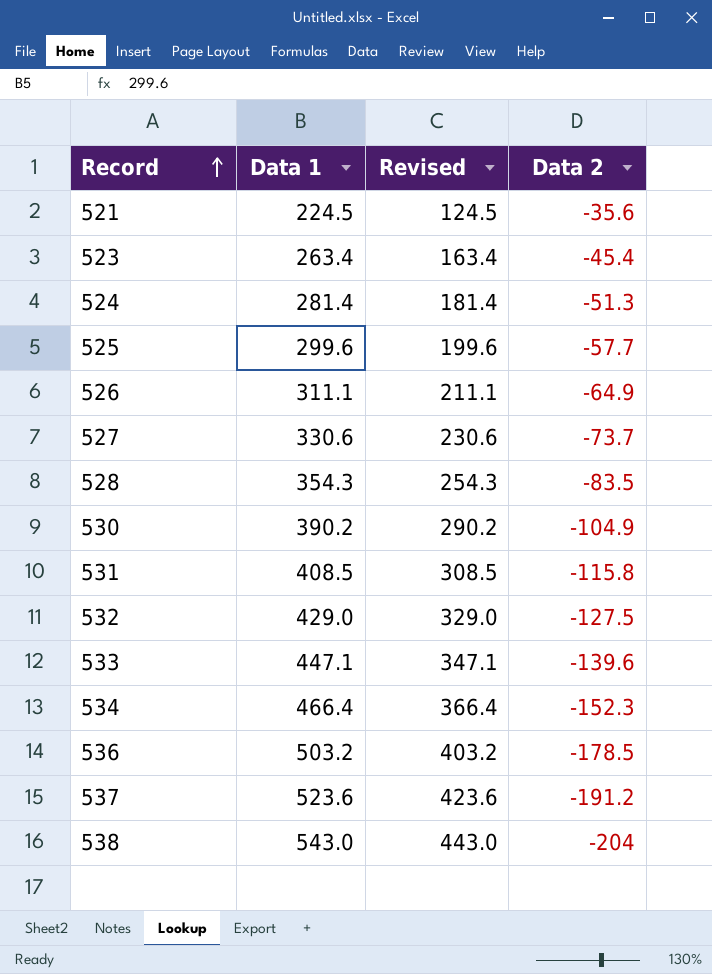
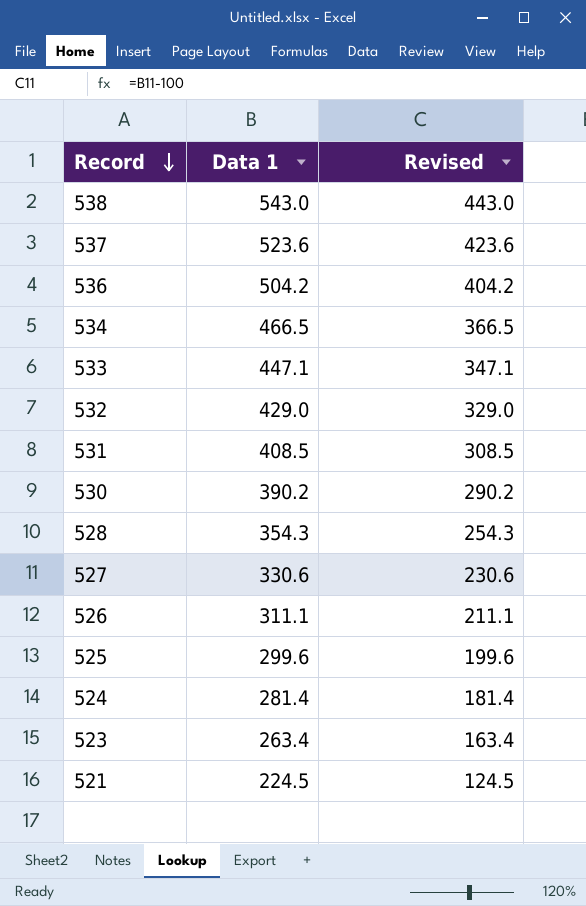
row order: Record ascending -> Record descending
column Data 2 | position: 4 -> none
536 | Data 1: 503.2 -> 504.2
536 | Revised: 403.2 -> 404.2
534 | Data 1: 466.4 -> 466.5
534 | Revised: 366.4 -> 366.5

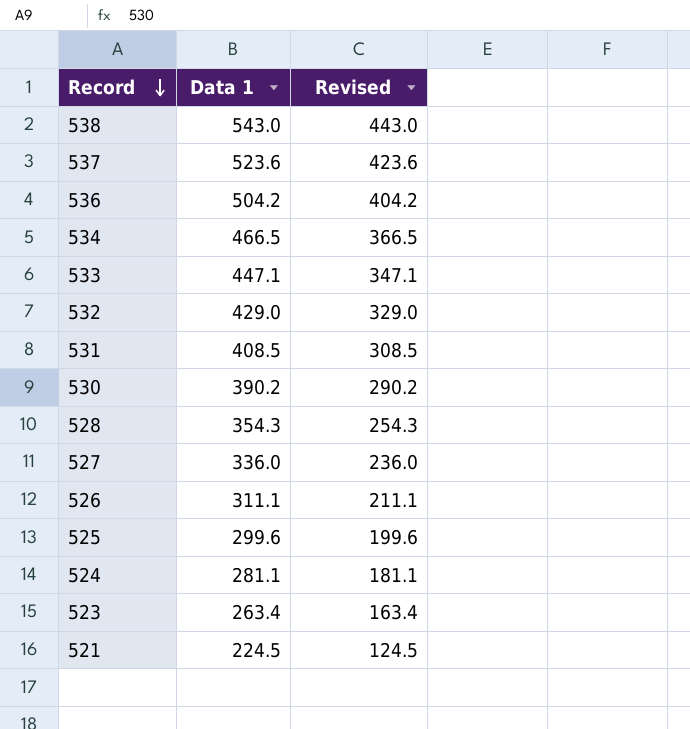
527 | Data 1: 330.6 -> 336.0
527 | Revised: 230.6 -> 236.0
524 | Data 1: 281.4 -> 281.1
524 | Revised: 181.4 -> 181.1

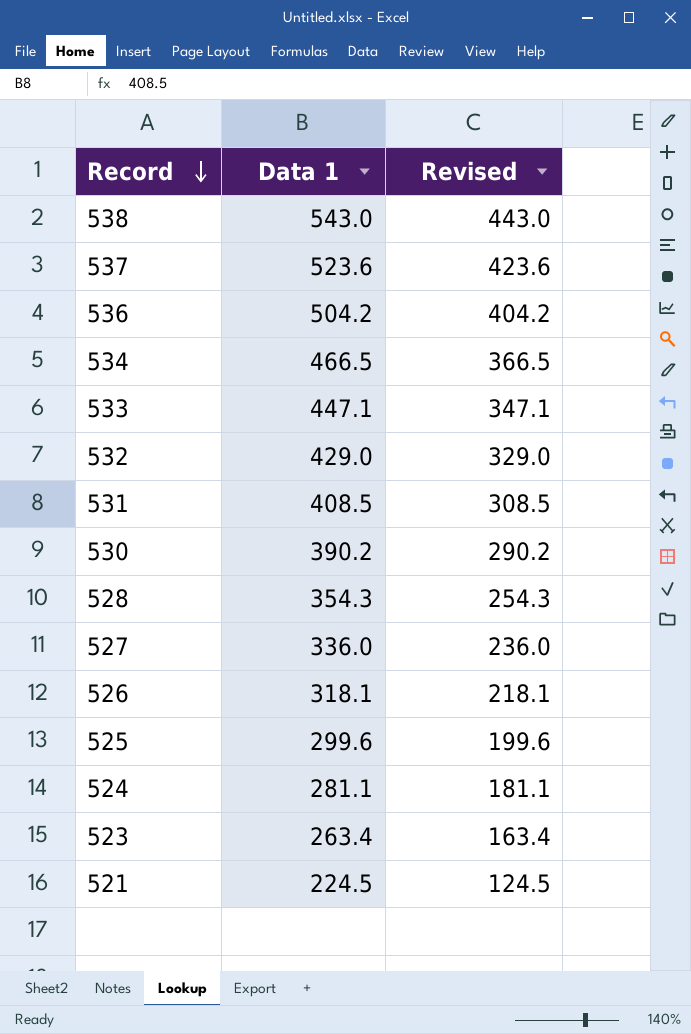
526 | Data 1: 311.1 -> 318.1
526 | Revised: 211.1 -> 218.1

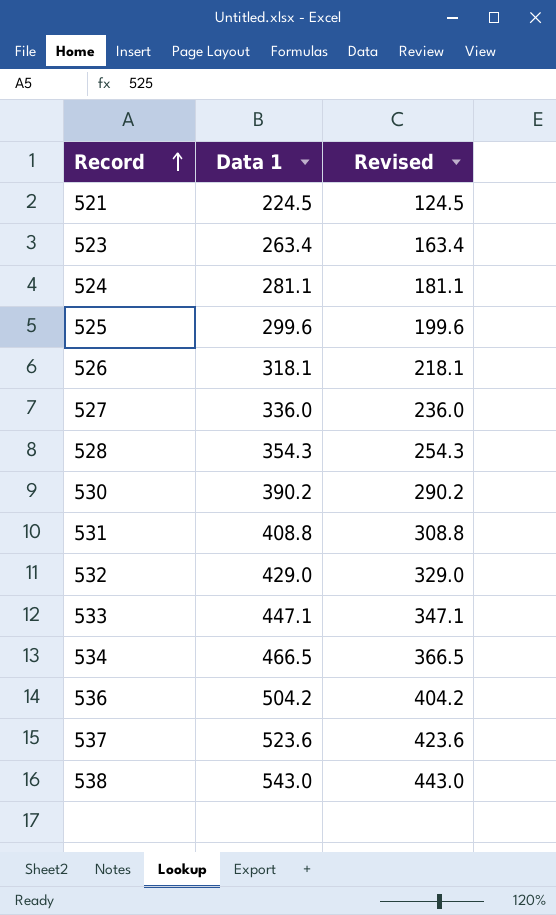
row order: Record descending -> Record ascending
531 | Data 1: 408.5 -> 408.8
531 | Revised: 308.5 -> 308.8

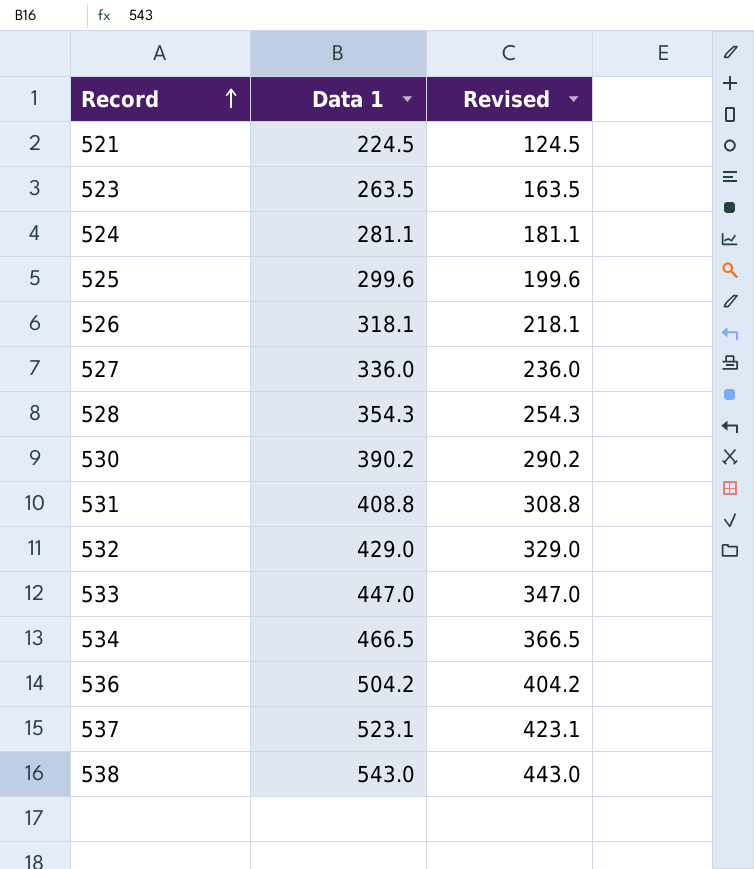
523 | Data 1: 263.4 -> 263.5
523 | Revised: 163.4 -> 163.5
533 | Data 1: 447.1 -> 447.0
533 | Revised: 347.1 -> 347.0
537 | Data 1: 523.6 -> 523.1
537 | Revised: 423.6 -> 423.1

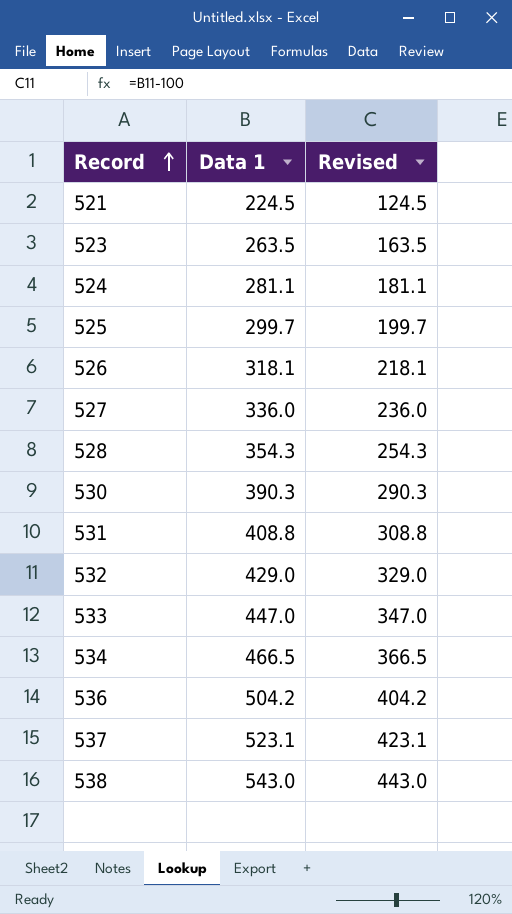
525 | Data 1: 299.6 -> 299.7
525 | Revised: 199.6 -> 199.7
530 | Data 1: 390.2 -> 390.3
530 | Revised: 290.2 -> 290.3

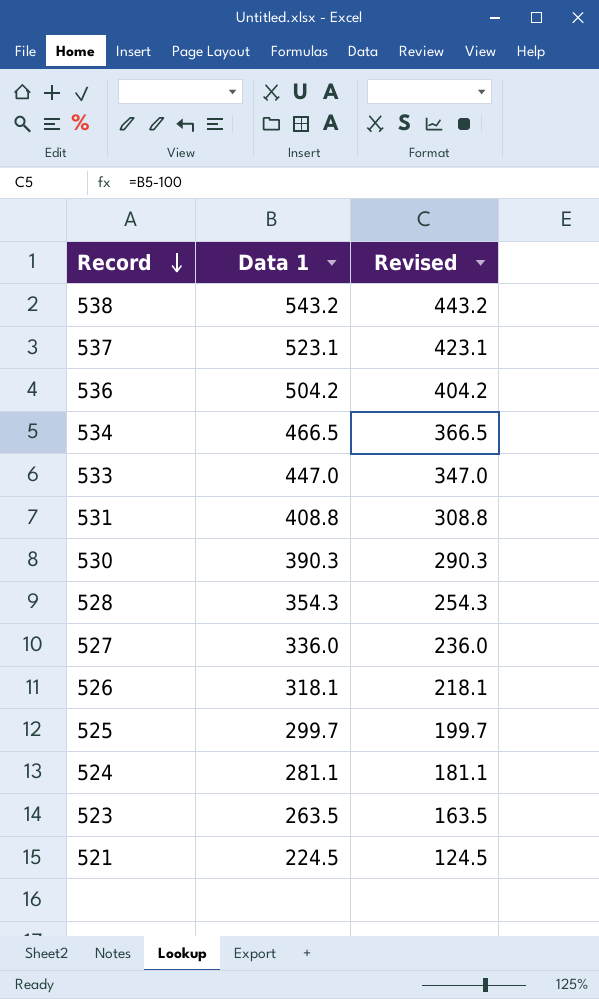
row order: Record ascending -> Record descending
row 532: 429.0 | 329.0 -> none
538 | Data 1: 543.0 -> 543.2
538 | Revised: 443.0 -> 443.2

